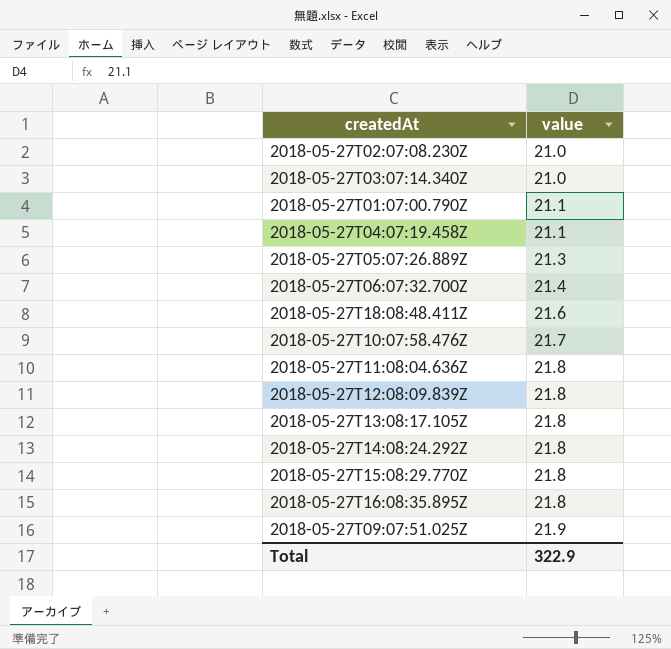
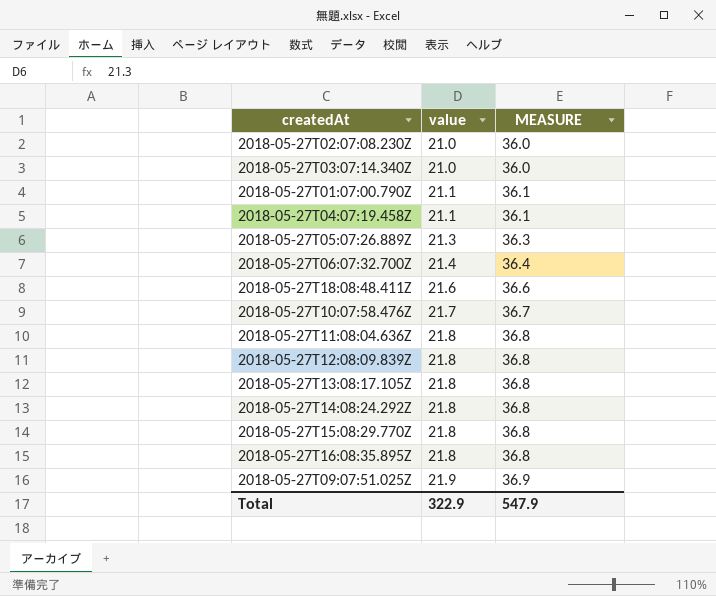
column MEASURE | formula: none -> [value] + 15

